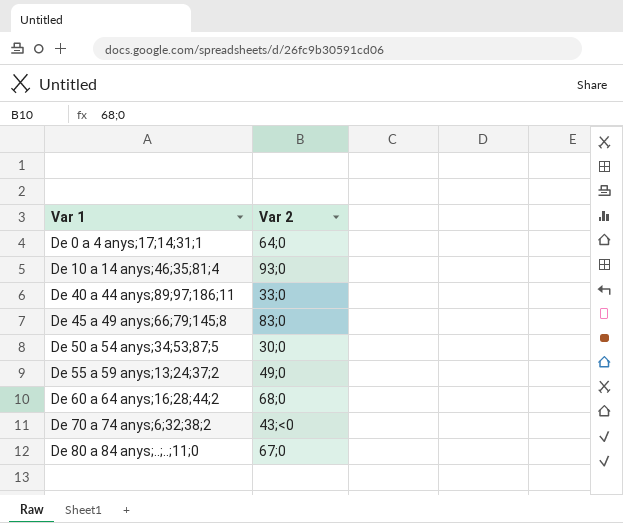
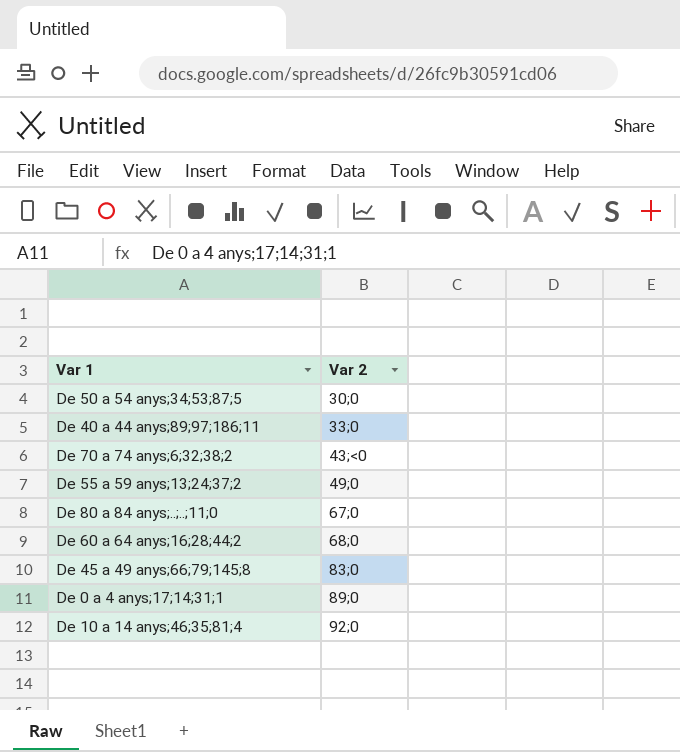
row order: Var 1 ascending -> Var 2 ascending
De 0 a 4 anys;17;14;31;1 | Var 2: 64;0 -> 89;0
De 10 a 14 anys;46;35;81;4 | Var 2: 93;0 -> 92;0

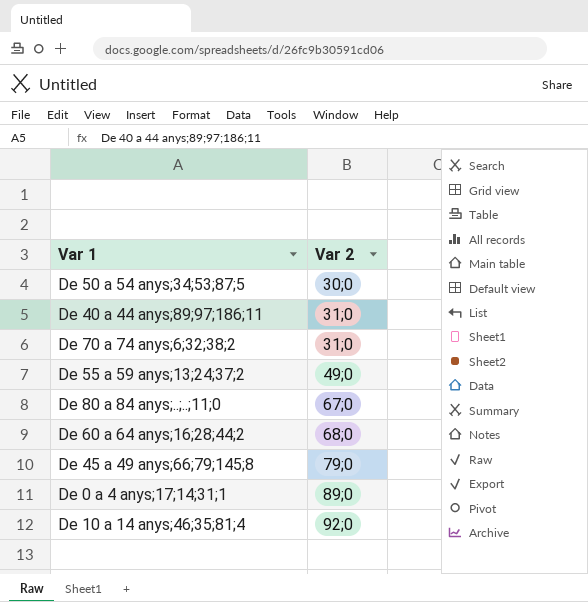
De 40 a 44 anys;89;97;186;11 | Var 2: 33;0 -> 31;0
De 70 a 74 anys;6;32;38;2 | Var 2: 43;<0 -> 31;0
De 45 a 49 anys;66;79;145;8 | Var 2: 83;0 -> 79;0

